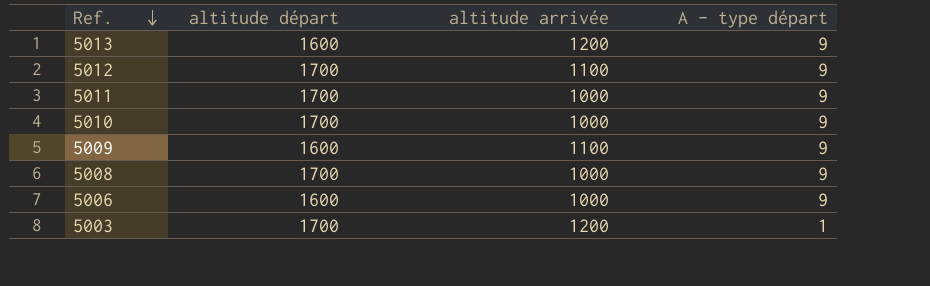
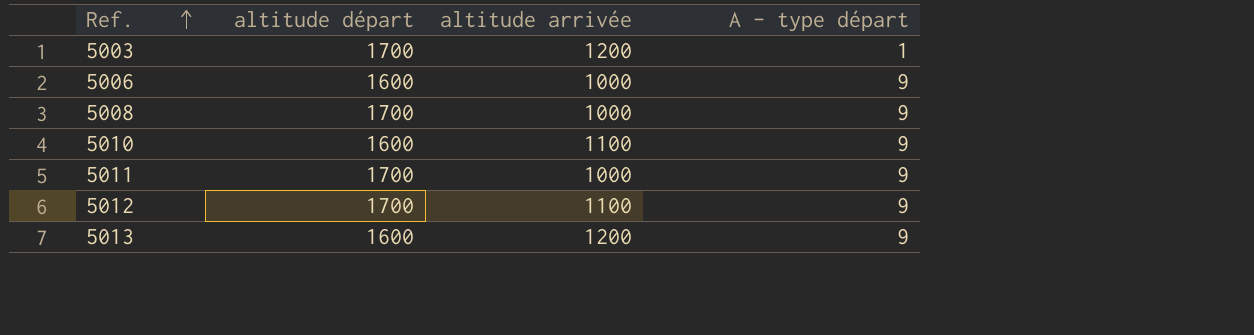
row order: Ref. descending -> Ref. ascending
row 5009: 1600 | 1100 | 9 -> none
5010 | altitude départ: 1700 -> 1600
5010 | altitude arrivée: 1000 -> 1100

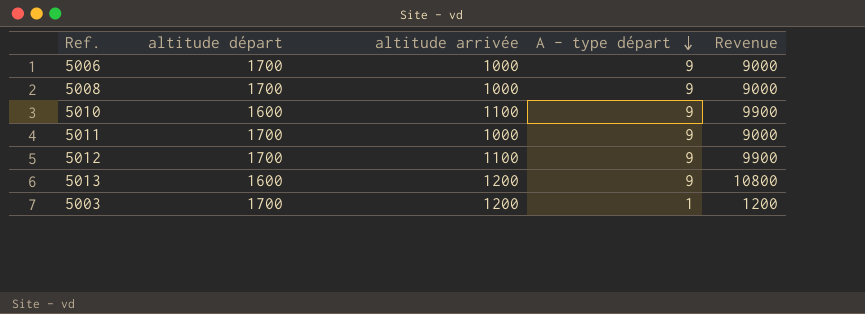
row order: Ref. ascending -> A - type départ descending
column Revenue | formula: none -> [altitude arrivée] * [A - type départ]
5006 | altitude départ: 1600 -> 1700

